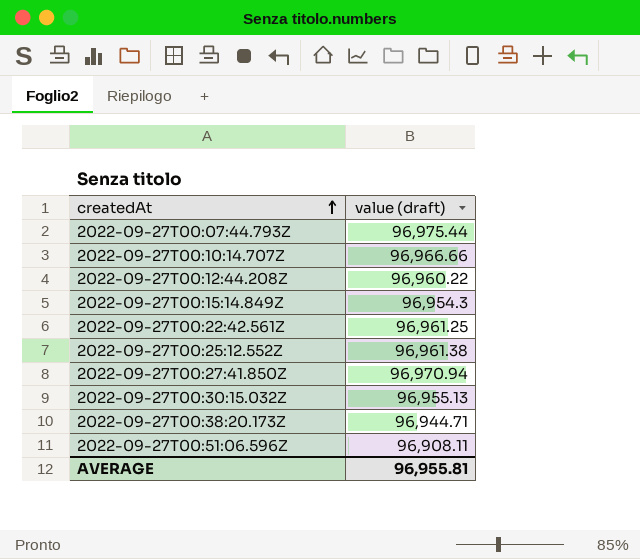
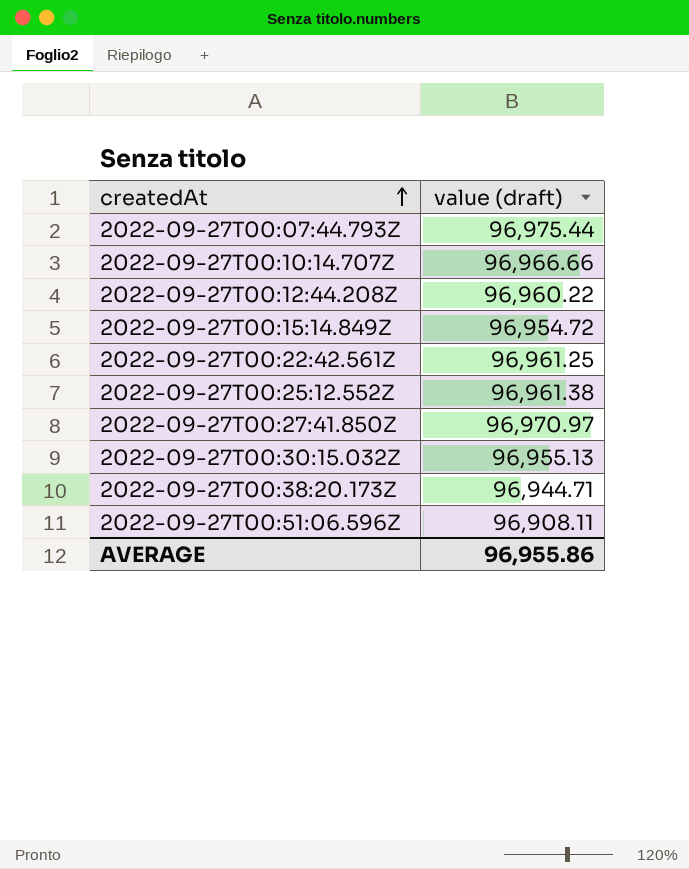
2022-09-27T00:15:14.849Z | value (draft): 96,954.3 -> 96,954.72
2022-09-27T00:27:41.850Z | value (draft): 96,970.94 -> 96,970.97
AVERAGE | value (draft): 96,955.81 -> 96,955.86

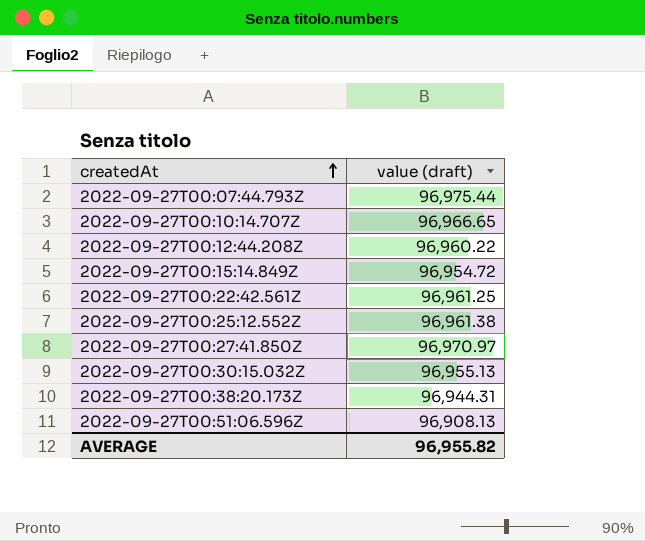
2022-09-27T00:10:14.707Z | value (draft): 96,966.66 -> 96,966.65
2022-09-27T00:38:20.173Z | value (draft): 96,944.71 -> 96,944.31
2022-09-27T00:51:06.596Z | value (draft): 96,908.11 -> 96,908.13
AVERAGE | value (draft): 96,955.86 -> 96,955.82

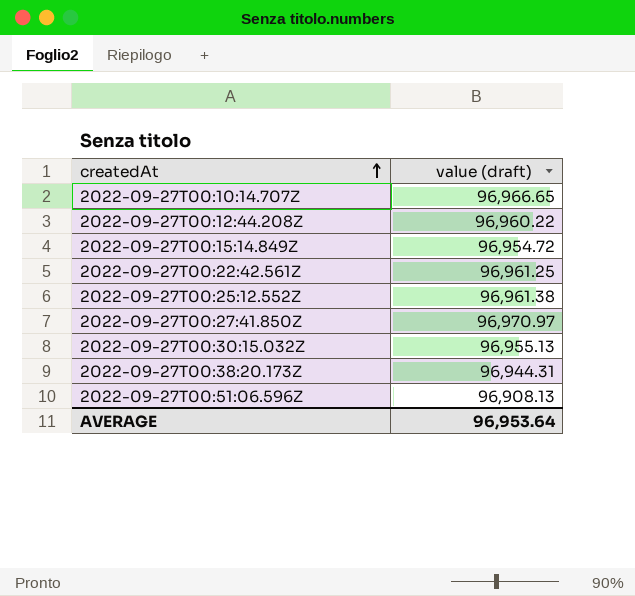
row 2022-09-27T00:07:44.793Z: 96,975.44 -> none
AVERAGE | value (draft): 96,955.82 -> 96,953.64

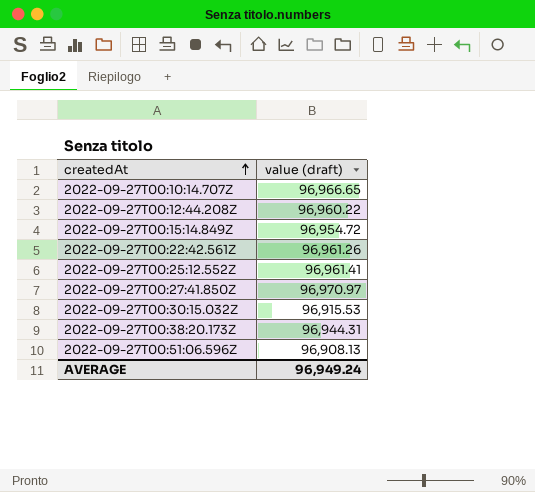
2022-09-27T00:22:42.561Z | value (draft): 96,961.25 -> 96,961.26
2022-09-27T00:25:12.552Z | value (draft): 96,961.38 -> 96,961.41
2022-09-27T00:30:15.032Z | value (draft): 96,955.13 -> 96,915.53
AVERAGE | value (draft): 96,953.64 -> 96,949.24

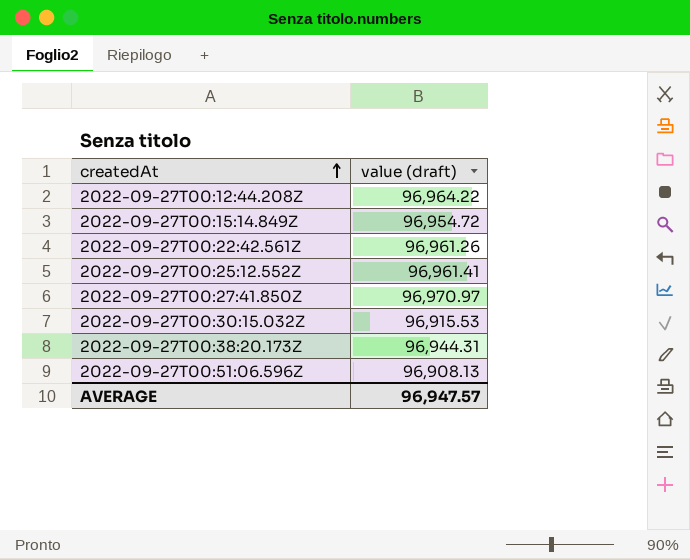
row 2022-09-27T00:10:14.707Z: 96,966.65 -> none
2022-09-27T00:12:44.208Z | value (draft): 96,960.22 -> 96,964.22
AVERAGE | value (draft): 96,949.24 -> 96,947.57

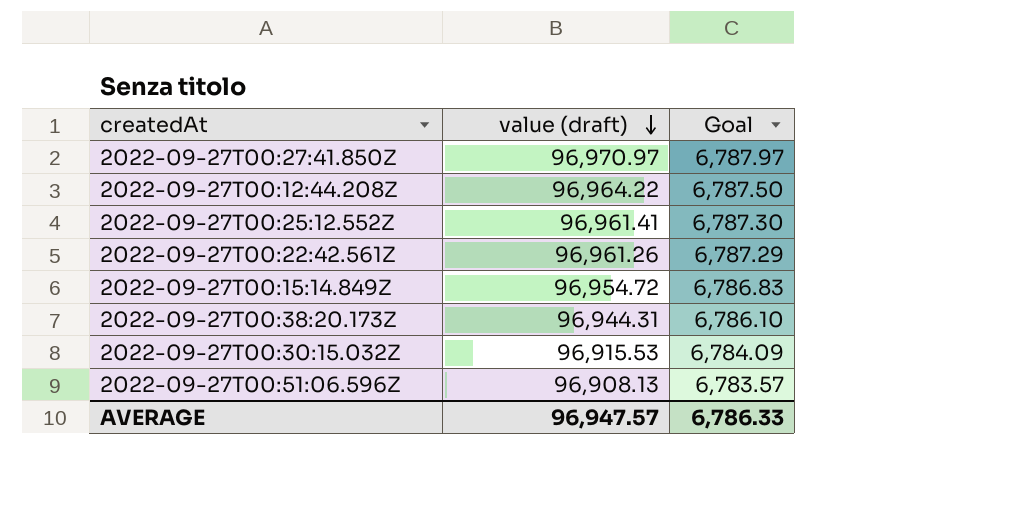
row order: createdAt ascending -> value (draft) descending
column Goal | formula: none -> [value (draft)] * 0.07

